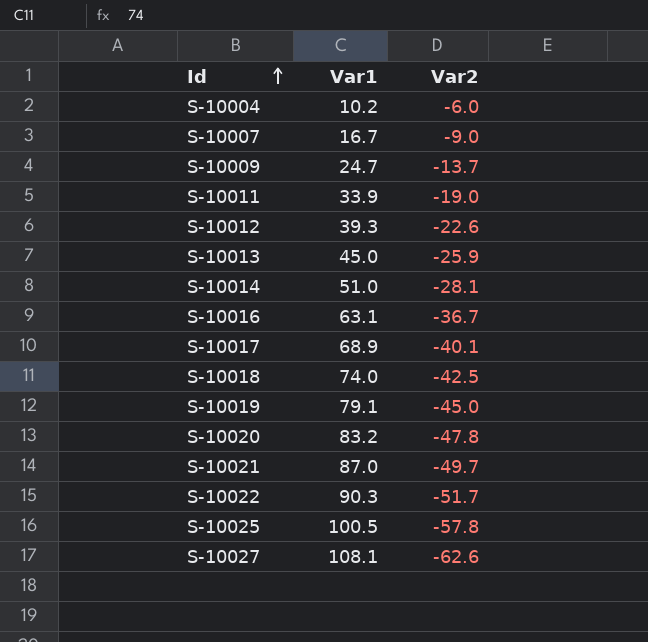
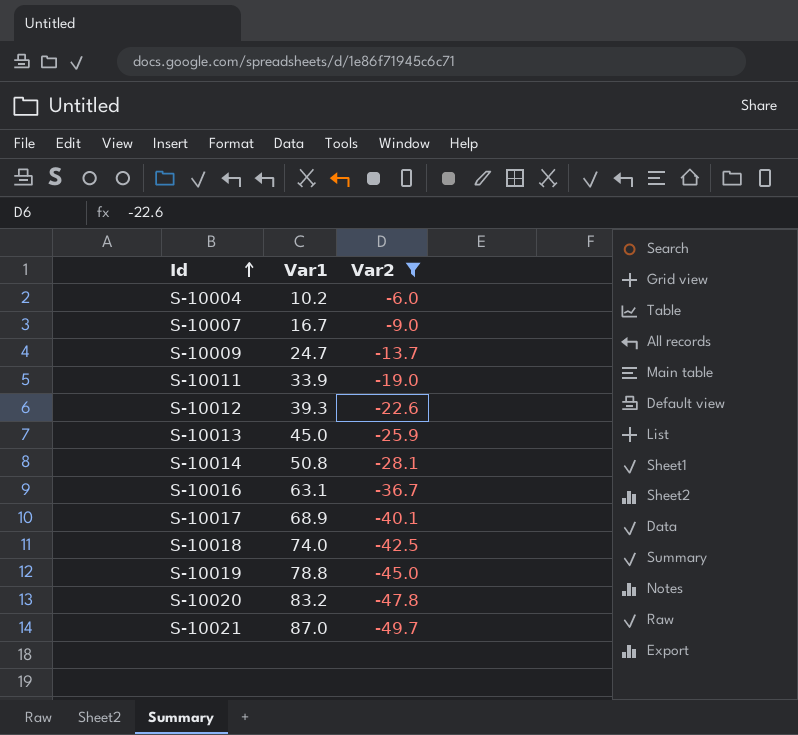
filter: none -> Var2 >= -49.7
S-10014 | Var1: 51.0 -> 50.8
S-10019 | Var1: 79.1 -> 78.8

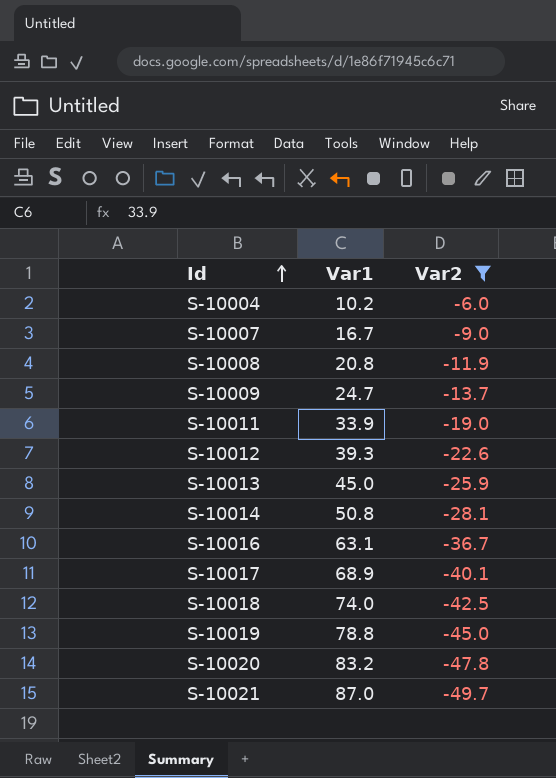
row S-10008: none -> 20.8 | -11.9

